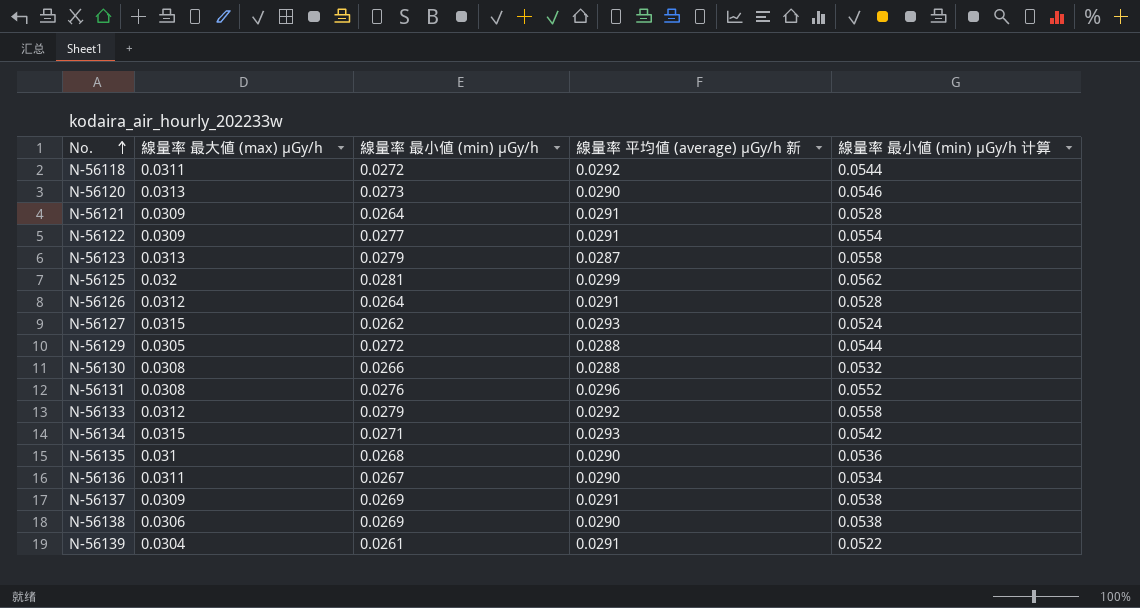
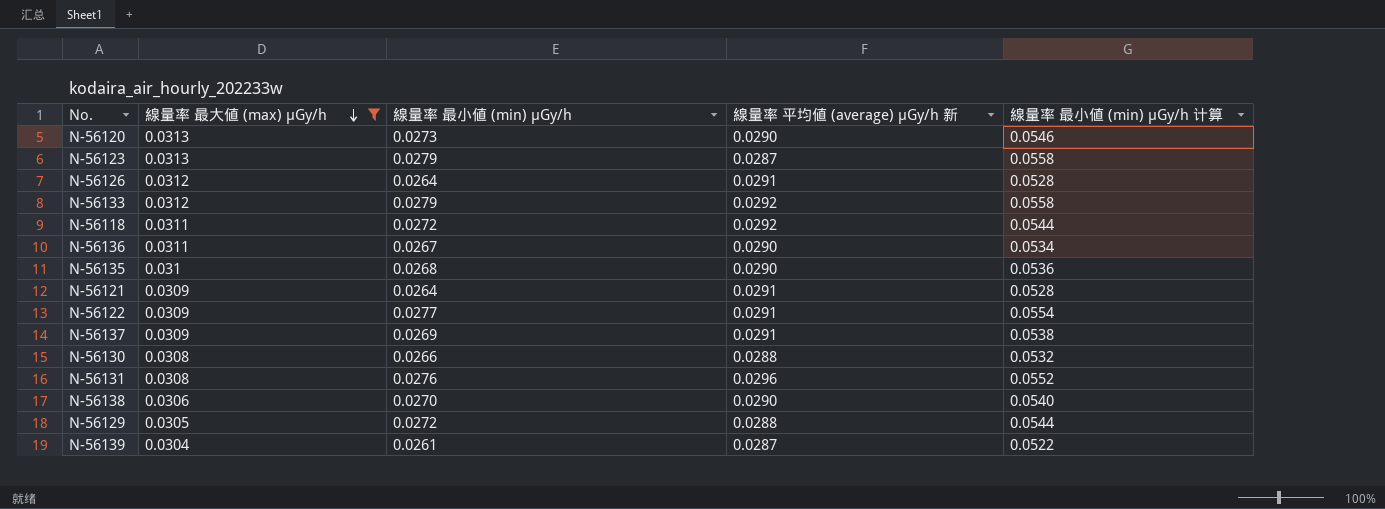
filter: none -> 線量率 最大値 (max) μGy/h <= 0.0313
row order: No. ascending -> 線量率 最大値 (max) μGy/h descending
N-56138 | 線量率 最小値 (min) μGy/h: 0.0269 -> 0.0270
N-56138 | 線量率 最小値 (min) μGy/h 计算: 0.0538 -> 0.0540
N-56139 | 線量率 平均値 (average) μGy/h 新: 0.0291 -> 0.0287

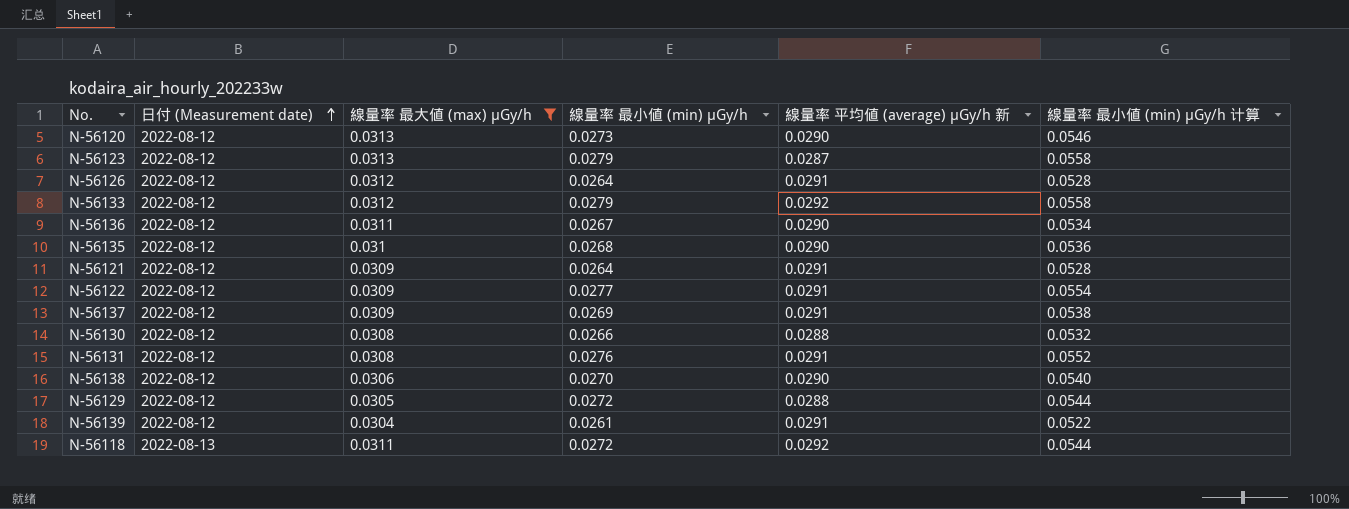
row order: 線量率 最大値 (max) μGy/h descending -> 日付 (Measurement date) ascending
column 日付 (Measurement date) | position: none -> 2
N-56131 | 線量率 平均値 (average) μGy/h 新: 0.0296 -> 0.0291
N-56139 | 線量率 平均値 (average) μGy/h 新: 0.0287 -> 0.0291

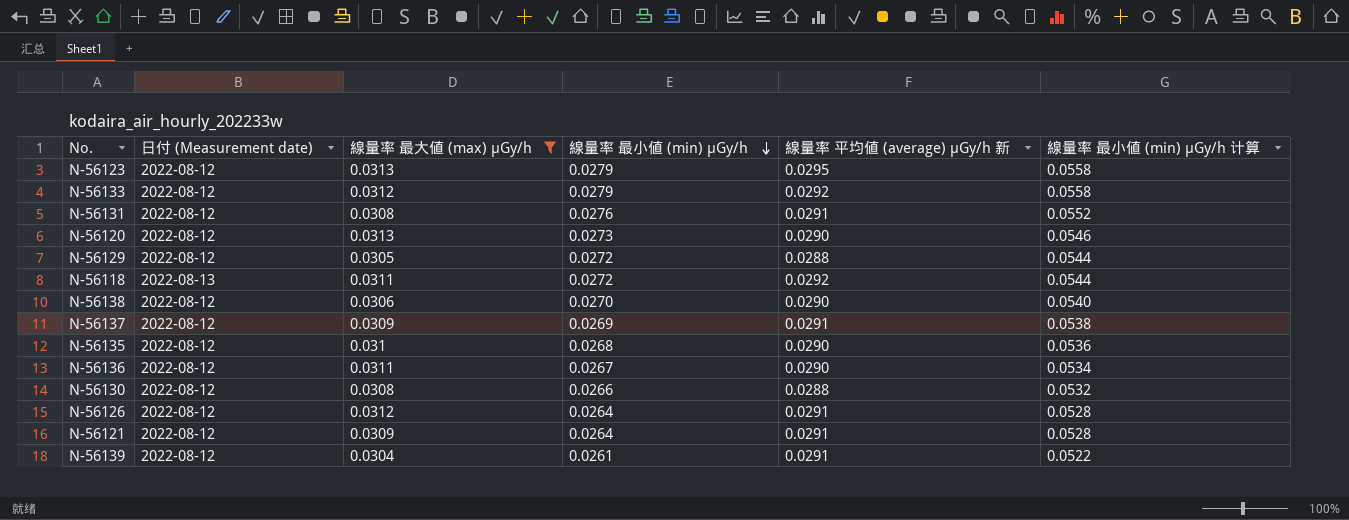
row order: 日付 (Measurement date) ascending -> 線量率 最小値 (min) μGy/h descending
row N-56122: 2022-08-12 | 0.0309 | 0.0277 | 0.0291 | 0.0554 -> none
N-56123 | 線量率 平均値 (average) μGy/h 新: 0.0287 -> 0.0295

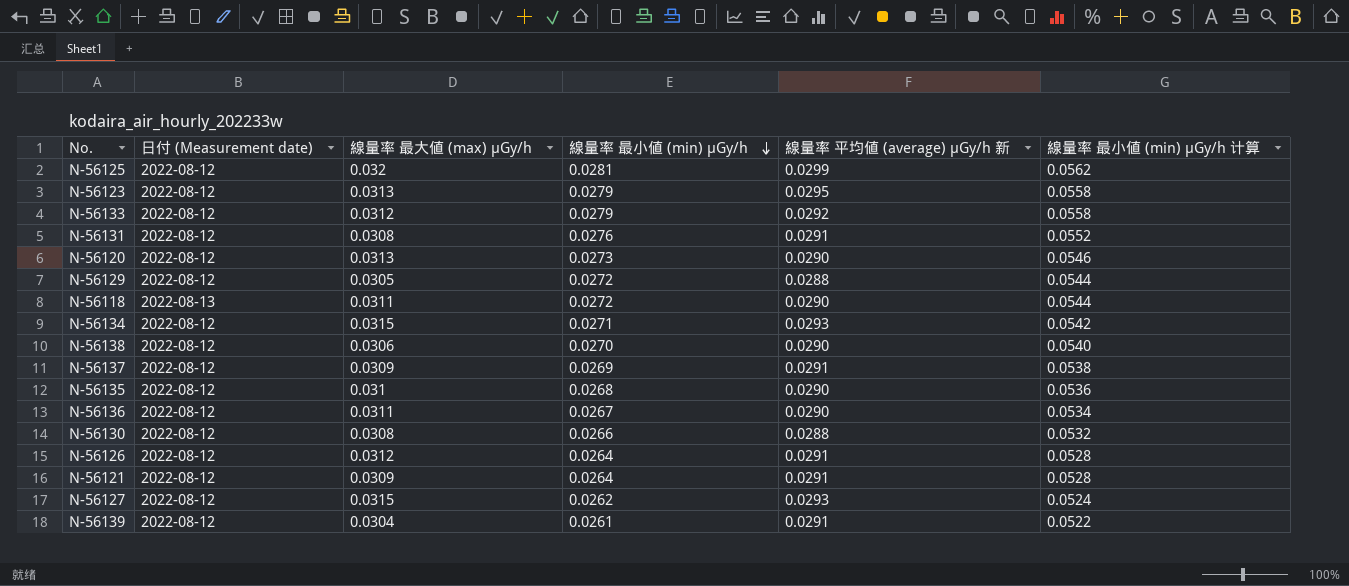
filter: 線量率 最大値 (max) μGy/h <= 0.0313 -> none
N-56118 | 線量率 平均値 (average) μGy/h 新: 0.0292 -> 0.0290

